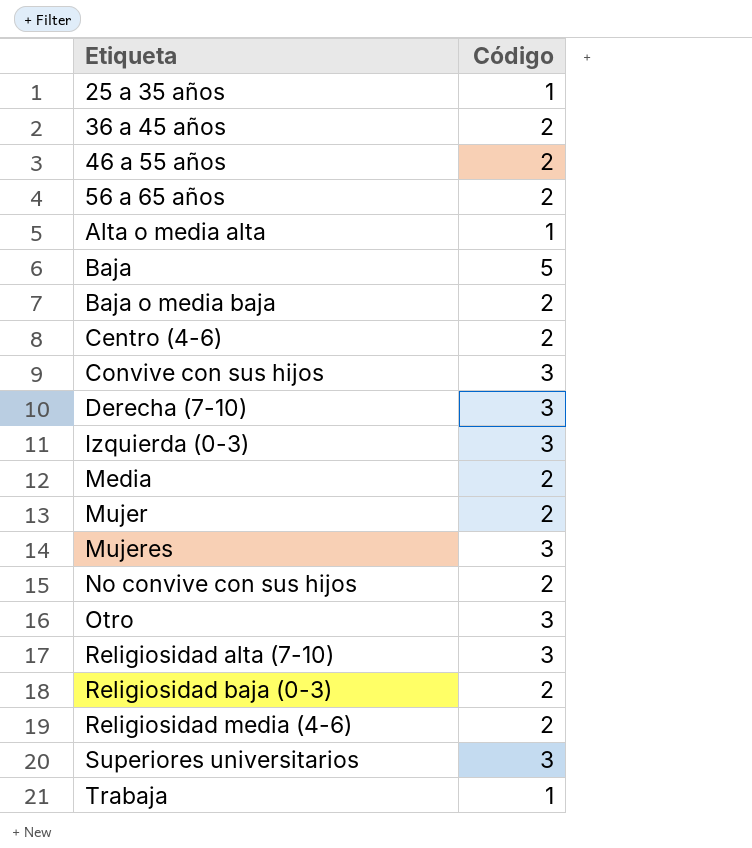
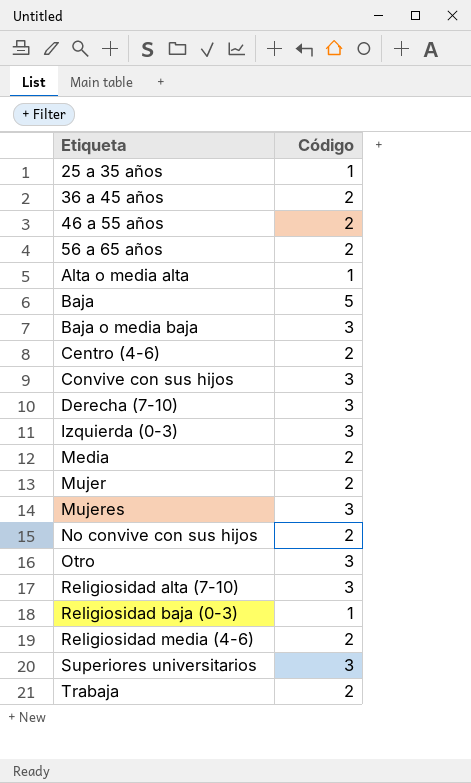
Baja o media baja | Código: 2 -> 3
Religiosidad baja (0-3) | Código: 2 -> 1
Trabaja | Código: 1 -> 2

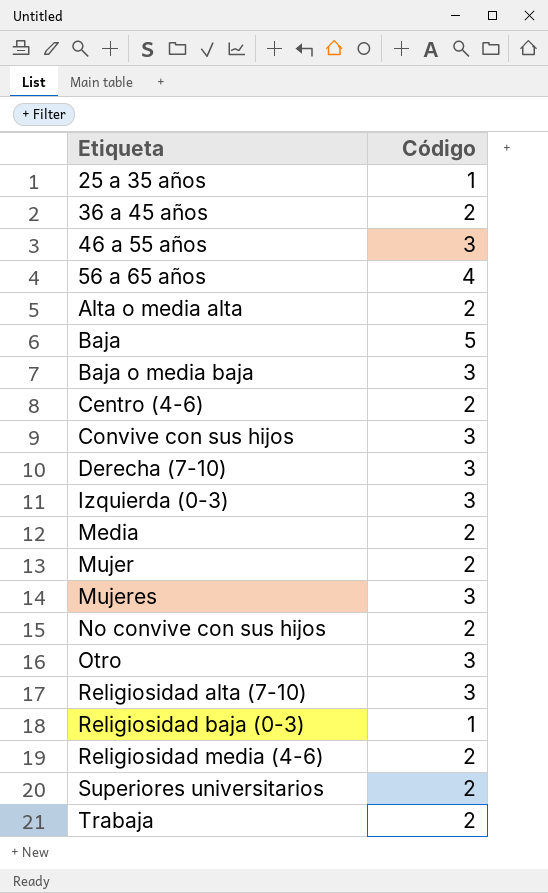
46 a 55 años | Código: 2 -> 3
56 a 65 años | Código: 2 -> 4
Alta o media alta | Código: 1 -> 2
Superiores universitarios | Código: 3 -> 2

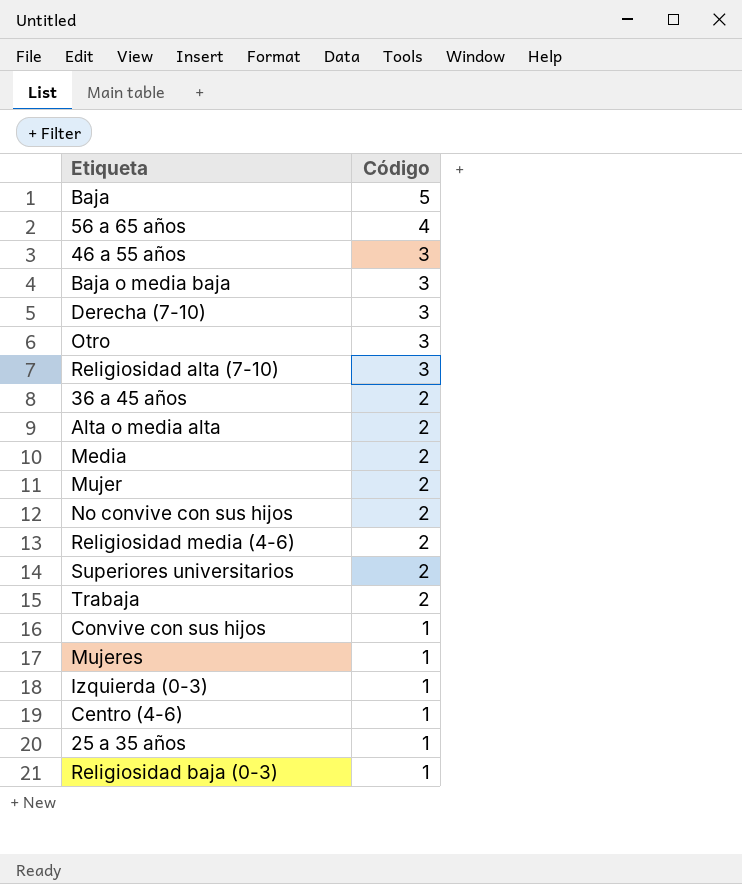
row order: Etiqueta ascending -> Código descending
Convive con sus hijos | Código: 3 -> 1
Mujeres | Código: 3 -> 1
Izquierda (0-3) | Código: 3 -> 1
Centro (4-6) | Código: 2 -> 1

